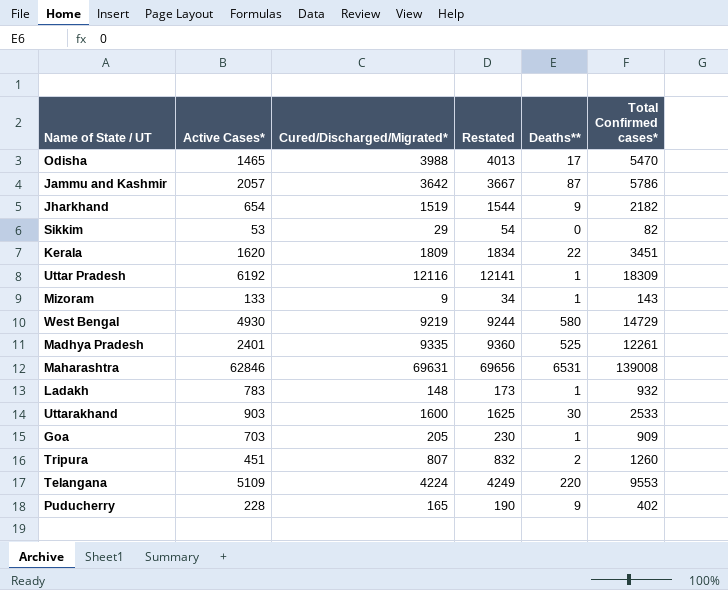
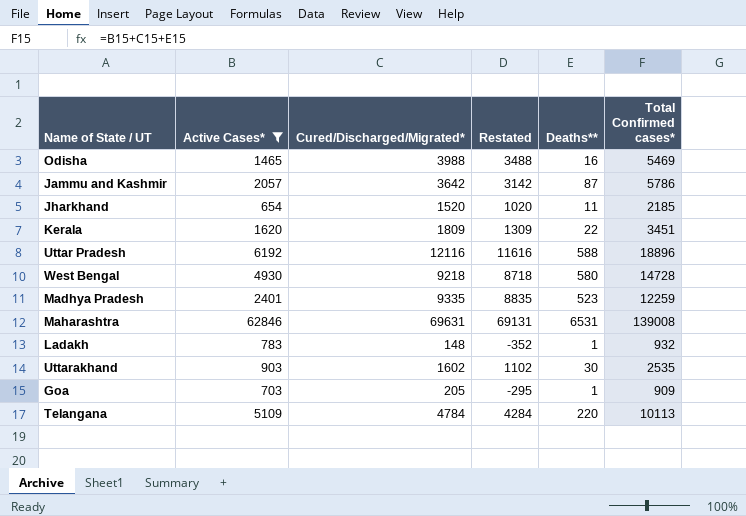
filter: none -> Active Cases* >= 654
column Restated | formula: [Cured/Discharged/Migrated*] + 25 -> [Cured/Discharged/Migrated*] - 500
Odisha | Deaths**: 17 -> 16
Odisha | Total Confirmed cases*: 5470 -> 5469
Jharkhand | Cured/Discharged/Migrated*: 1519 -> 1520
Jharkhand | Deaths**: 9 -> 11
Jharkhand | Total Confirmed cases*: 2182 -> 2185
Uttar Pradesh | Deaths**: 1 -> 588
Uttar Pradesh | Total Confirmed cases*: 18309 -> 18896
West Bengal | Cured/Discharged/Migrated*: 9219 -> 9218
West Bengal | Total Confirmed cases*: 14729 -> 14728
Madhya Pradesh | Deaths**: 525 -> 523
Madhya Pradesh | Total Confirmed cases*: 12261 -> 12259
Uttarakhand | Cured/Discharged/Migrated*: 1600 -> 1602
Uttarakhand | Total Confirmed cases*: 2533 -> 2535
Telangana | Cured/Discharged/Migrated*: 4224 -> 4784
Telangana | Total Confirmed cases*: 9553 -> 10113

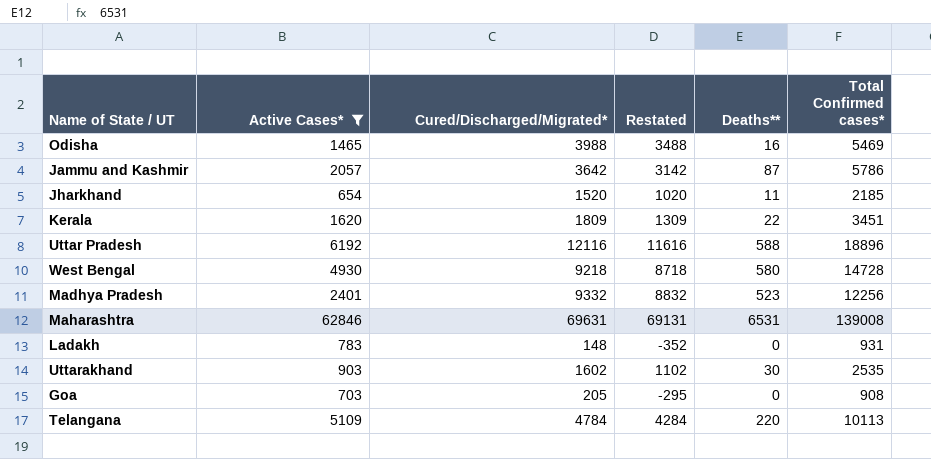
Madhya Pradesh | Cured/Discharged/Migrated*: 9335 -> 9332
Madhya Pradesh | Restated: 8835 -> 8832
Madhya Pradesh | Total Confirmed cases*: 12259 -> 12256
Ladakh | Deaths**: 1 -> 0
Ladakh | Total Confirmed cases*: 932 -> 931
Goa | Deaths**: 1 -> 0
Goa | Total Confirmed cases*: 909 -> 908

